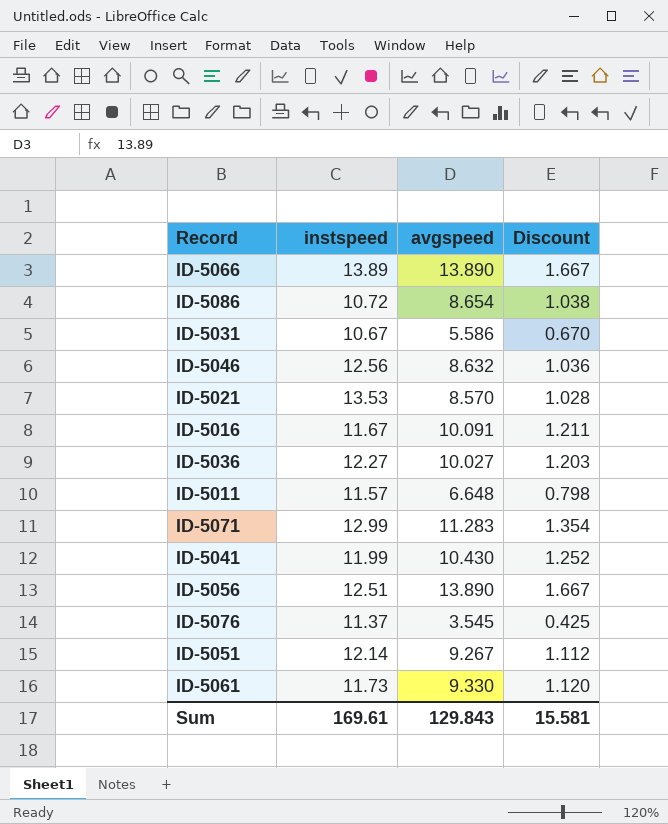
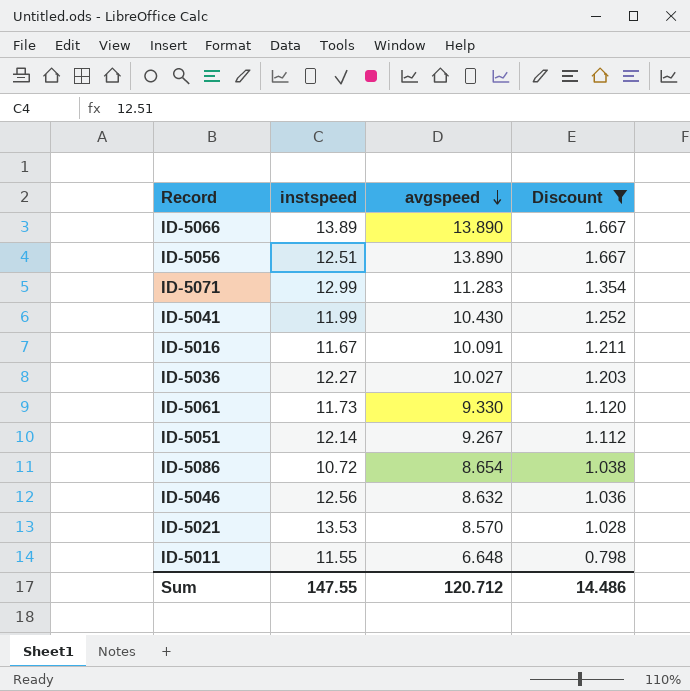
filter: none -> Discount >= 0.798
row order: none -> avgspeed descending
ID-5011 | instspeed: 11.57 -> 11.55
Sum | instspeed: 169.61 -> 147.55
Sum | avgspeed: 129.843 -> 120.712
Sum | Discount: 15.581 -> 14.486

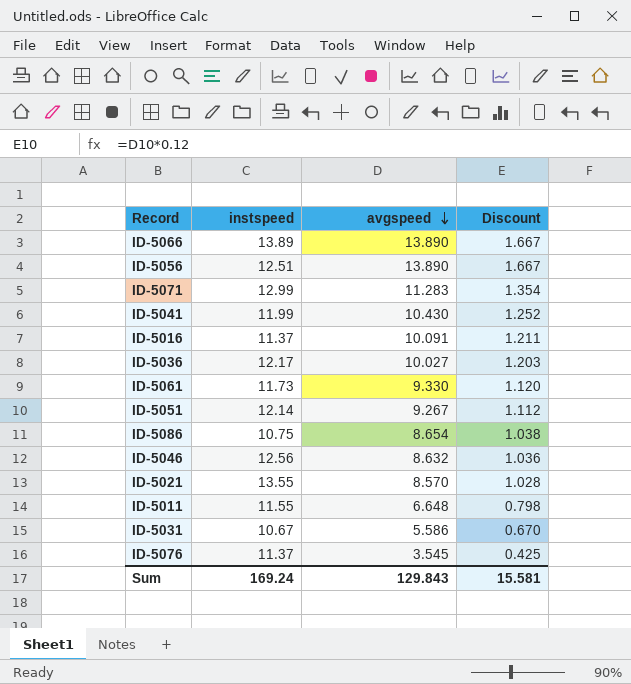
filter: Discount >= 0.798 -> none
ID-5016 | instspeed: 11.67 -> 11.37
ID-5036 | instspeed: 12.27 -> 12.17
ID-5086 | instspeed: 10.72 -> 10.75
ID-5021 | instspeed: 13.53 -> 13.55
Sum | instspeed: 147.55 -> 169.24
Sum | avgspeed: 120.712 -> 129.843
Sum | Discount: 14.486 -> 15.581

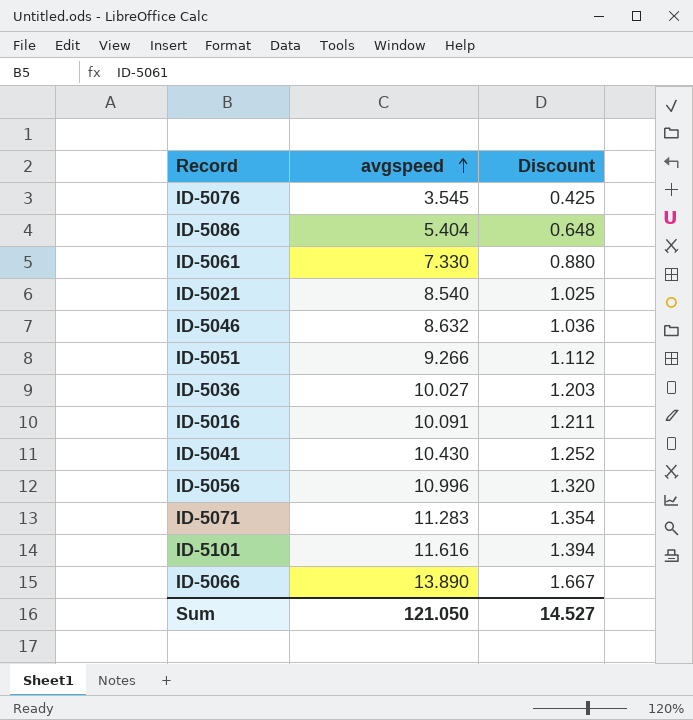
row order: avgspeed descending -> avgspeed ascending
column instspeed | position: 2 -> none
row ID-5011: 11.55 | 6.648 | 0.798 -> none
row ID-5031: 10.67 | 5.586 | 0.670 -> none
ID-5086 | avgspeed: 8.654 -> 5.404
ID-5086 | Discount: 1.038 -> 0.648
ID-5061 | avgspeed: 9.330 -> 7.330
ID-5061 | Discount: 1.120 -> 0.880
ID-5021 | avgspeed: 8.570 -> 8.540
ID-5021 | Discount: 1.028 -> 1.025
ID-5051 | avgspeed: 9.267 -> 9.266
ID-5056 | avgspeed: 13.890 -> 10.996
ID-5056 | Discount: 1.667 -> 1.320
row ID-5101: none -> 11.616 | 1.394
Sum | avgspeed: 129.843 -> 121.050
Sum | Discount: 15.581 -> 14.527

